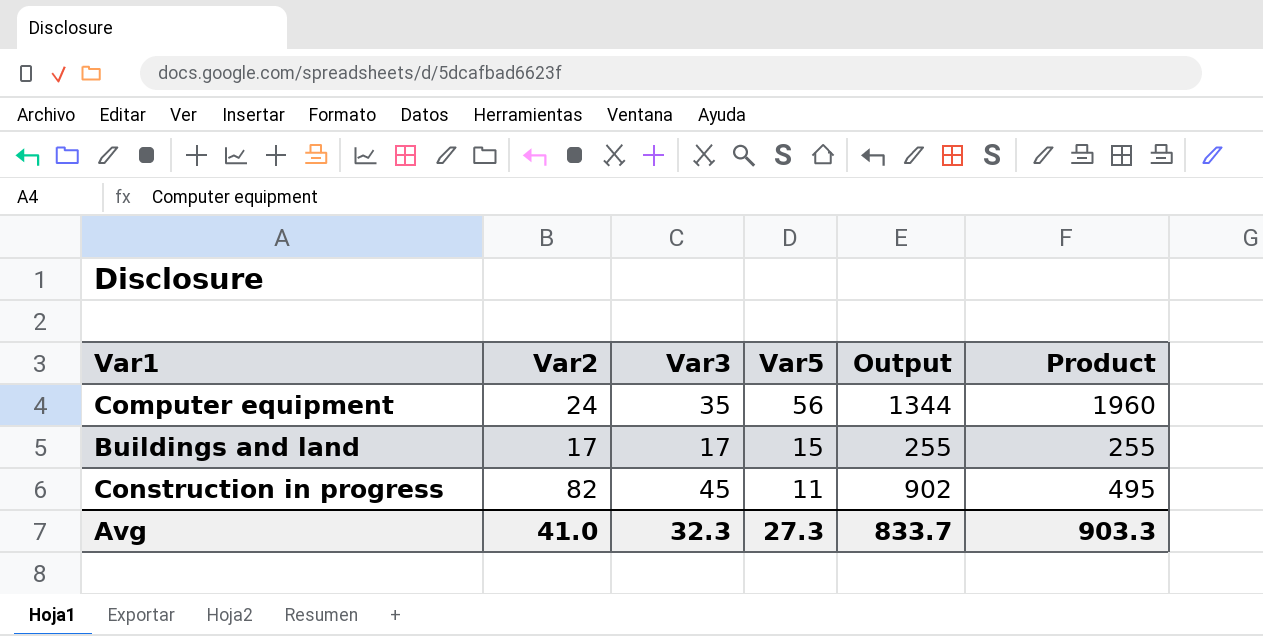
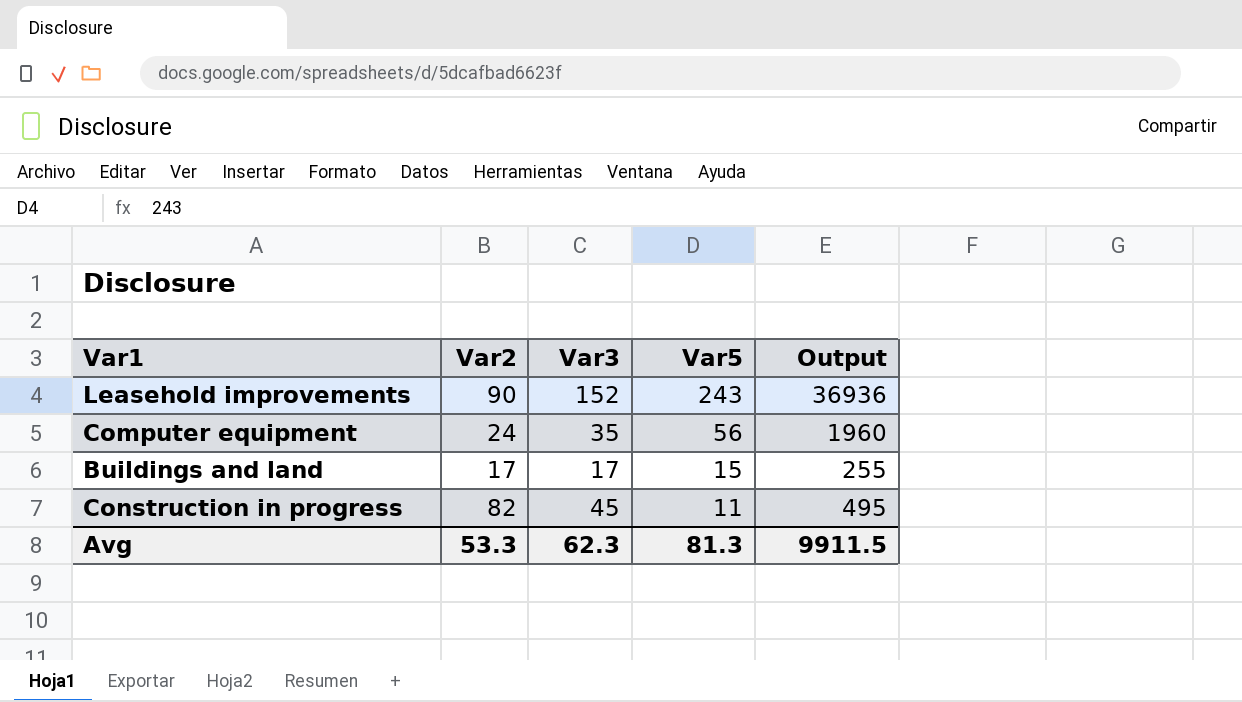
column Product | formula: [Var3] * [Var5] -> none
column Output | formula: [Var2] * [Var5] -> [Var3] * [Var5]
row Leasehold improvements: none -> 90 | 152 | 243 | 36936
Avg | Var2: 41.0 -> 53.3
Avg | Var3: 32.3 -> 62.3
Avg | Var5: 27.3 -> 81.3
Avg | Output: 833.7 -> 9911.5

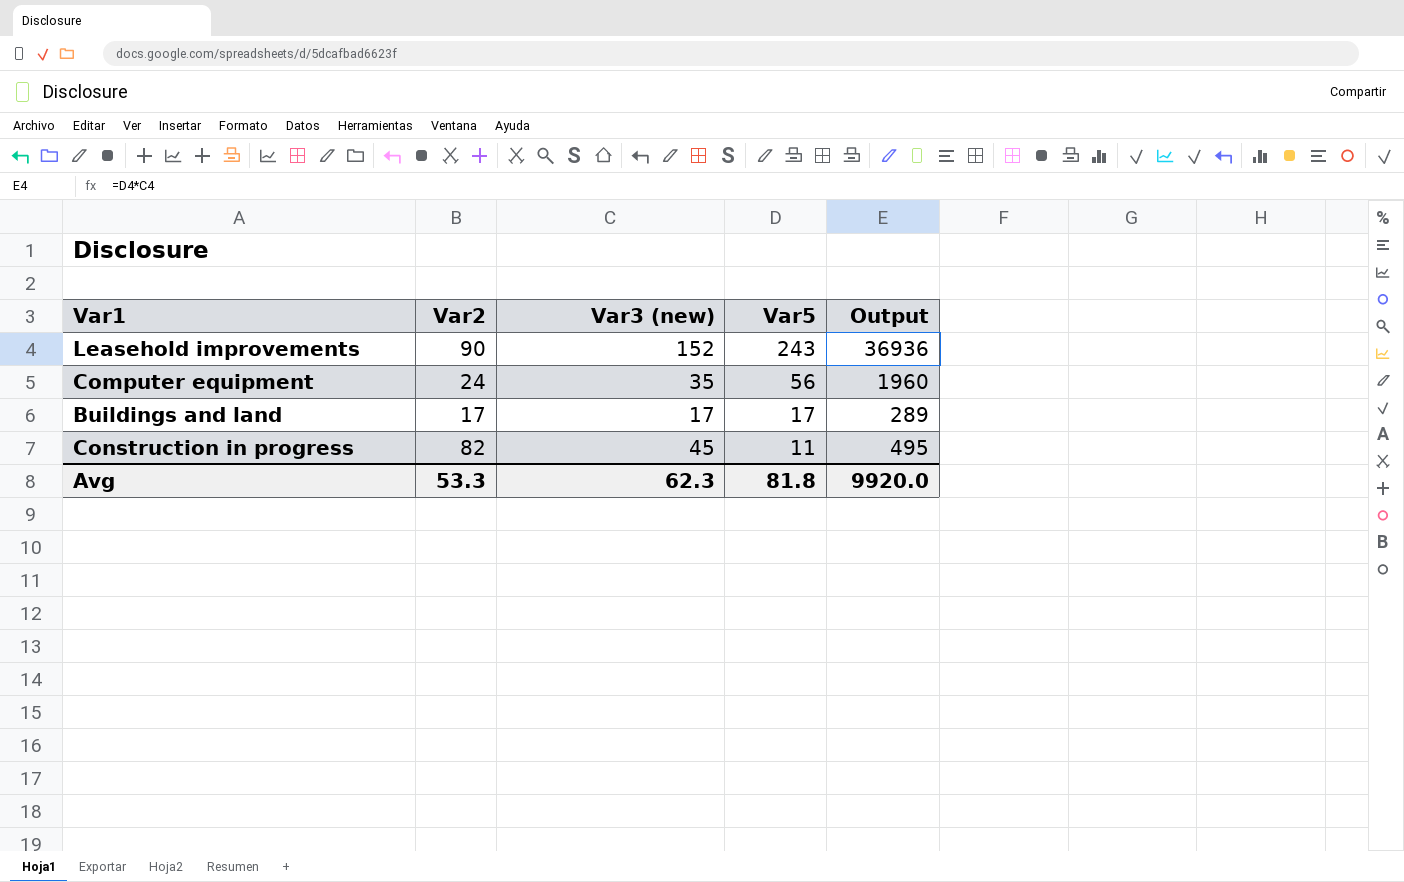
column name: Var3 -> Var3 (new)
Buildings and land | Var5: 15 -> 17
Buildings and land | Output: 255 -> 289
Avg | Var5: 81.3 -> 81.8
Avg | Output: 9911.5 -> 9920.0

